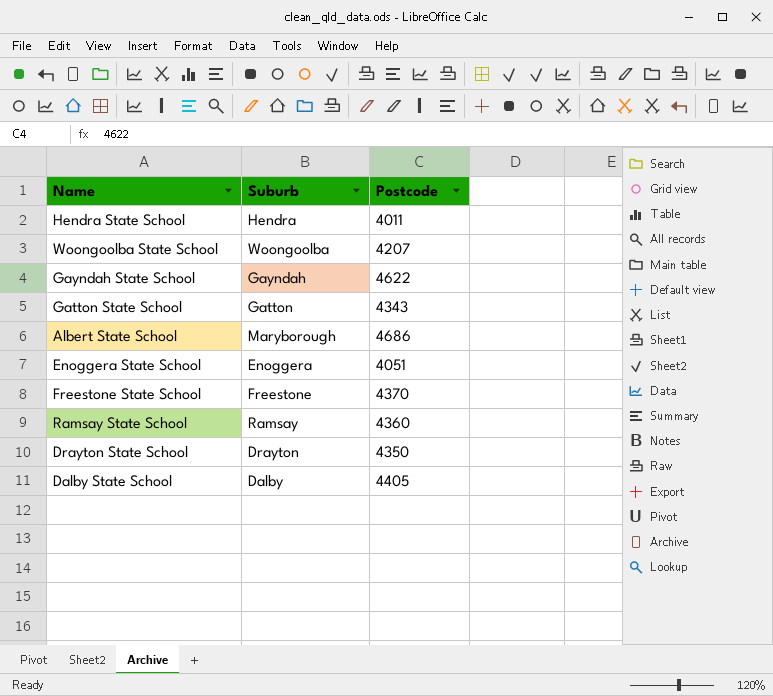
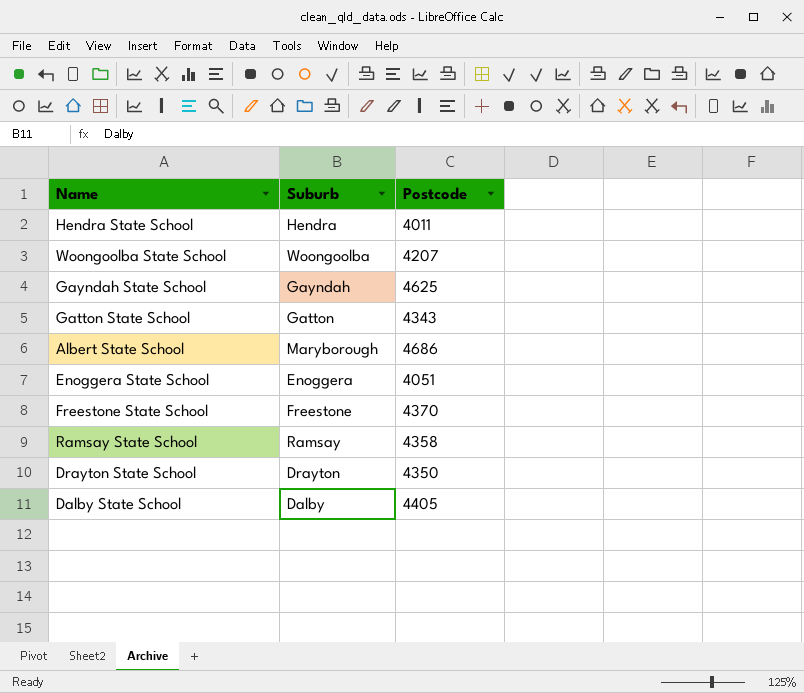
Gayndah State School | Postcode: 4622 -> 4625
Ramsay State School | Postcode: 4360 -> 4358

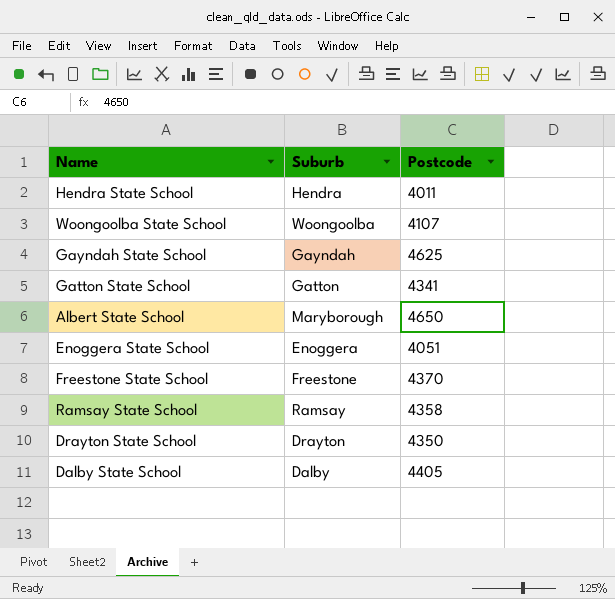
Woongoolba State School | Postcode: 4207 -> 4107
Gatton State School | Postcode: 4343 -> 4341
Albert State School | Postcode: 4686 -> 4650

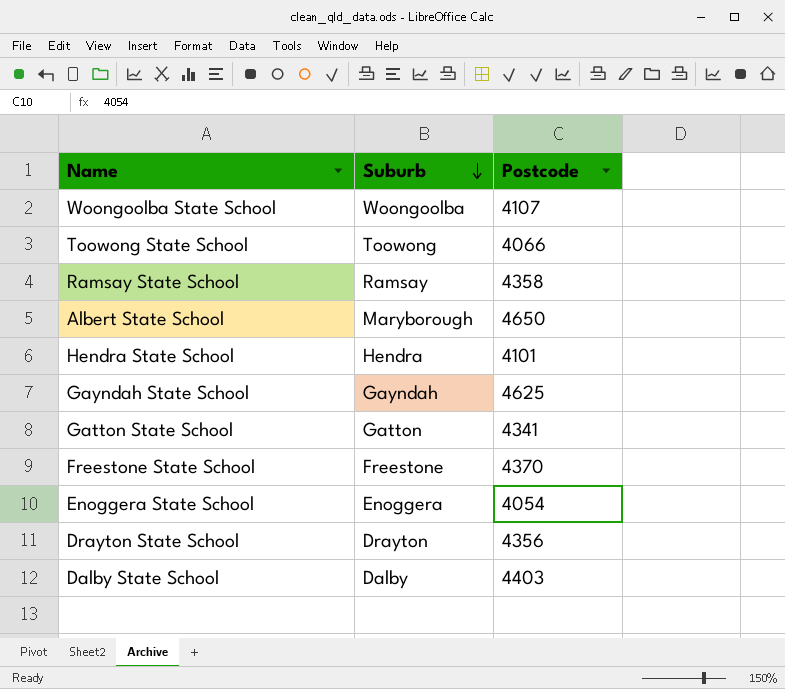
row order: none -> Suburb descending
row Toowong State School: none -> Toowong | 4066
Hendra State School | Postcode: 4011 -> 4101
Enoggera State School | Postcode: 4051 -> 4054
Drayton State School | Postcode: 4350 -> 4356
Dalby State School | Postcode: 4405 -> 4403

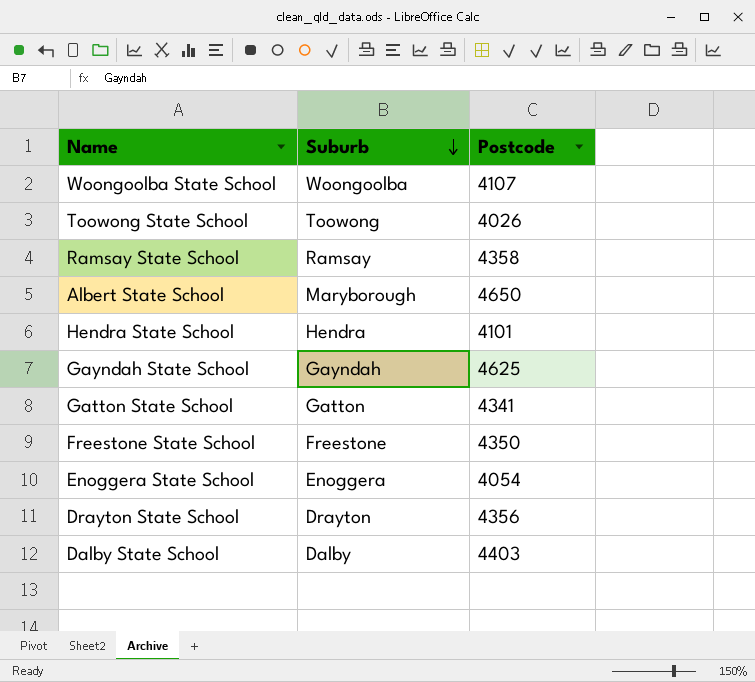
Toowong State School | Postcode: 4066 -> 4026
Freestone State School | Postcode: 4370 -> 4350

